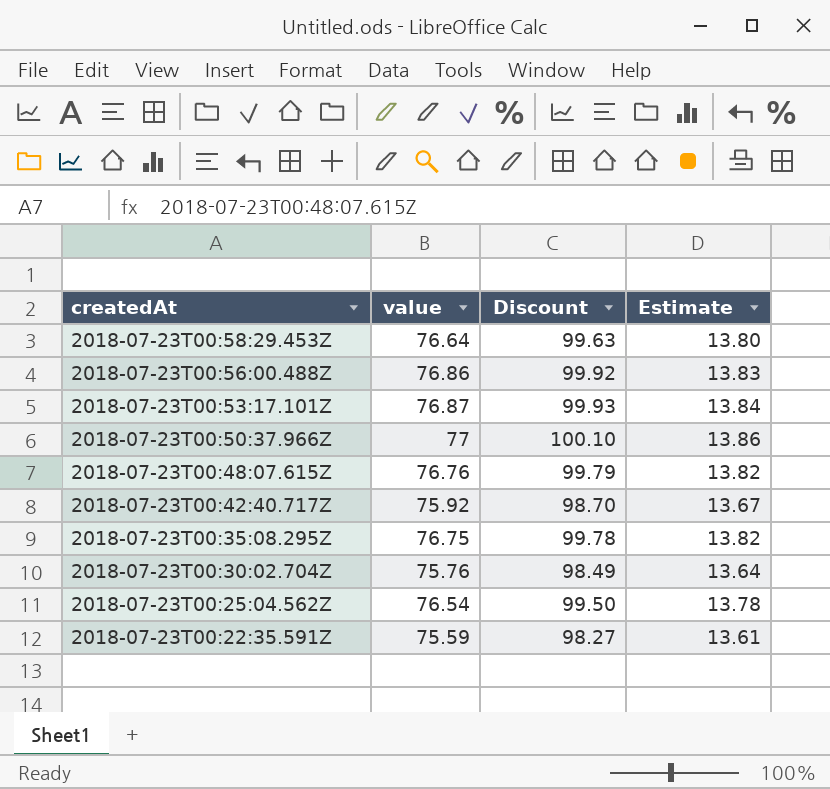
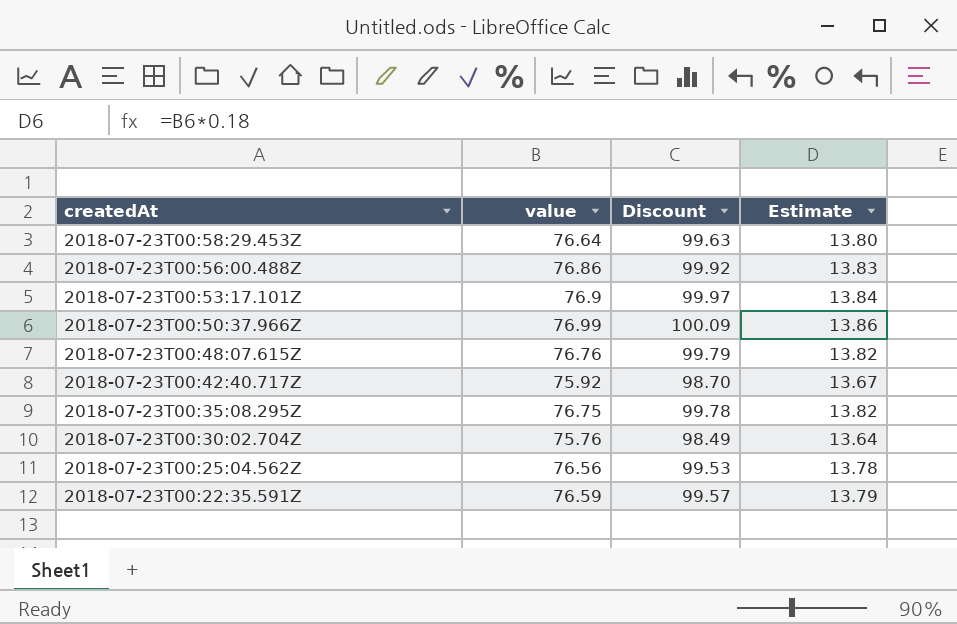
2018-07-23T00:53:17.101Z | value: 76.87 -> 76.9
2018-07-23T00:53:17.101Z | Discount: 99.93 -> 99.97
2018-07-23T00:50:37.966Z | value: 77 -> 76.99
2018-07-23T00:50:37.966Z | Discount: 100.10 -> 100.09
2018-07-23T00:25:04.562Z | value: 76.54 -> 76.56
2018-07-23T00:25:04.562Z | Discount: 99.50 -> 99.53
2018-07-23T00:22:35.591Z | value: 75.59 -> 76.59
2018-07-23T00:22:35.591Z | Discount: 98.27 -> 99.57
2018-07-23T00:22:35.591Z | Estimate: 13.61 -> 13.79

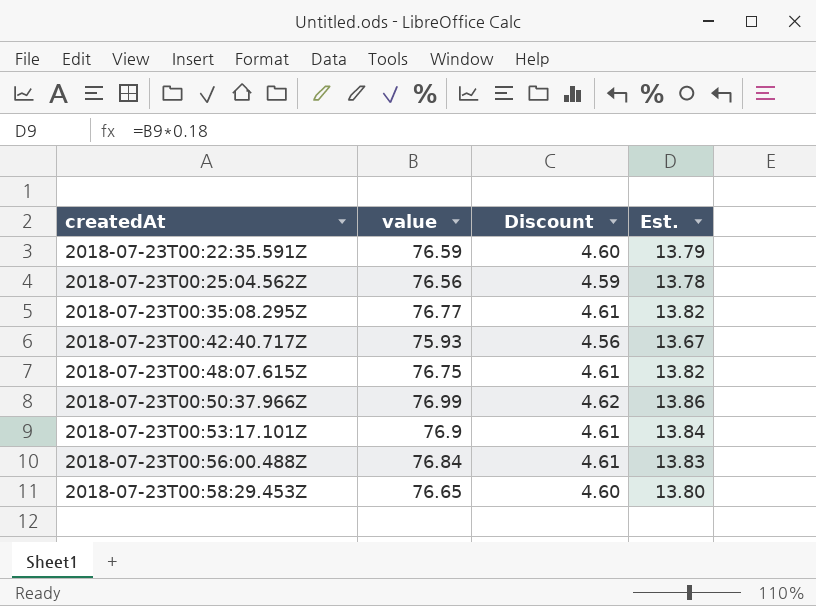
row order: createdAt descending -> createdAt ascending
column Discount | formula: [value] * 1.3 -> [value] * 0.06
column name: Estimate -> Est.
row 2018-07-23T00:30:02.704Z: 75.76 | 98.49 | 13.64 -> none
2018-07-23T00:35:08.295Z | value: 76.75 -> 76.77
2018-07-23T00:42:40.717Z | value: 75.92 -> 75.93
2018-07-23T00:48:07.615Z | value: 76.76 -> 76.75
2018-07-23T00:56:00.488Z | value: 76.86 -> 76.84
2018-07-23T00:58:29.453Z | value: 76.64 -> 76.65

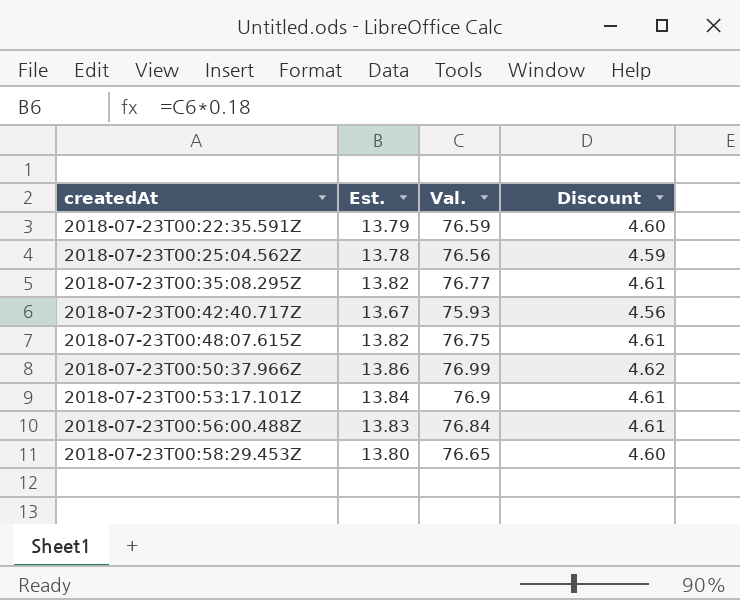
column Est. | position: 4 -> 2
column name: value -> Val.

